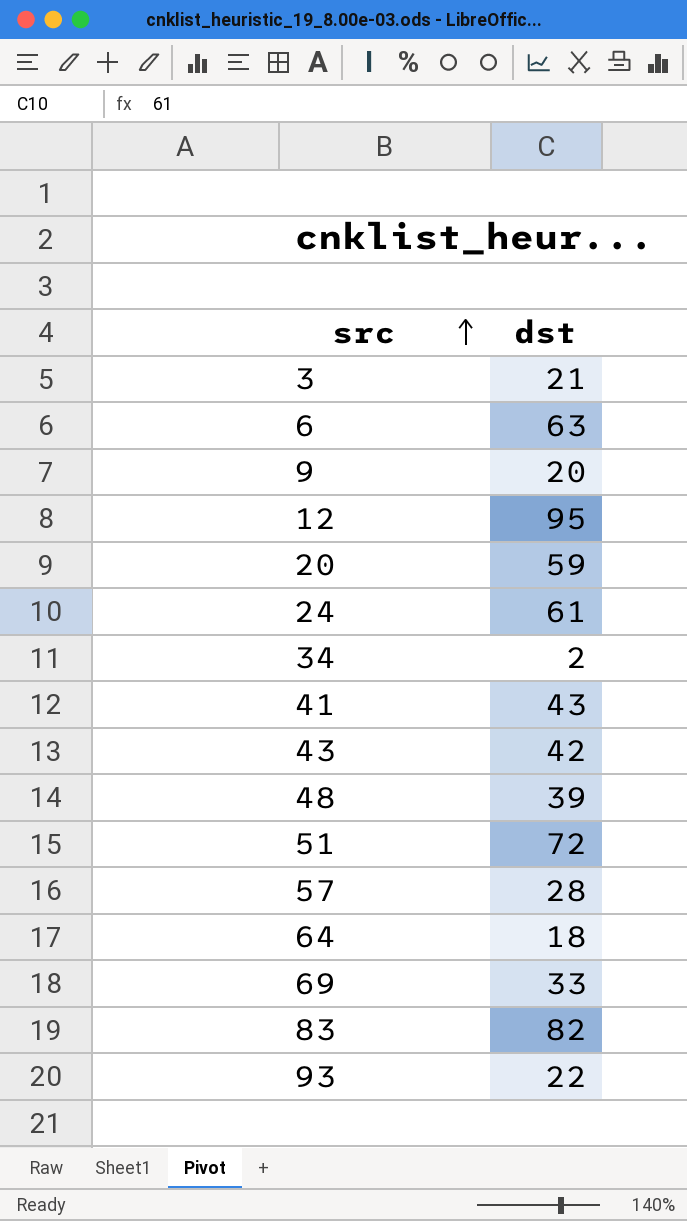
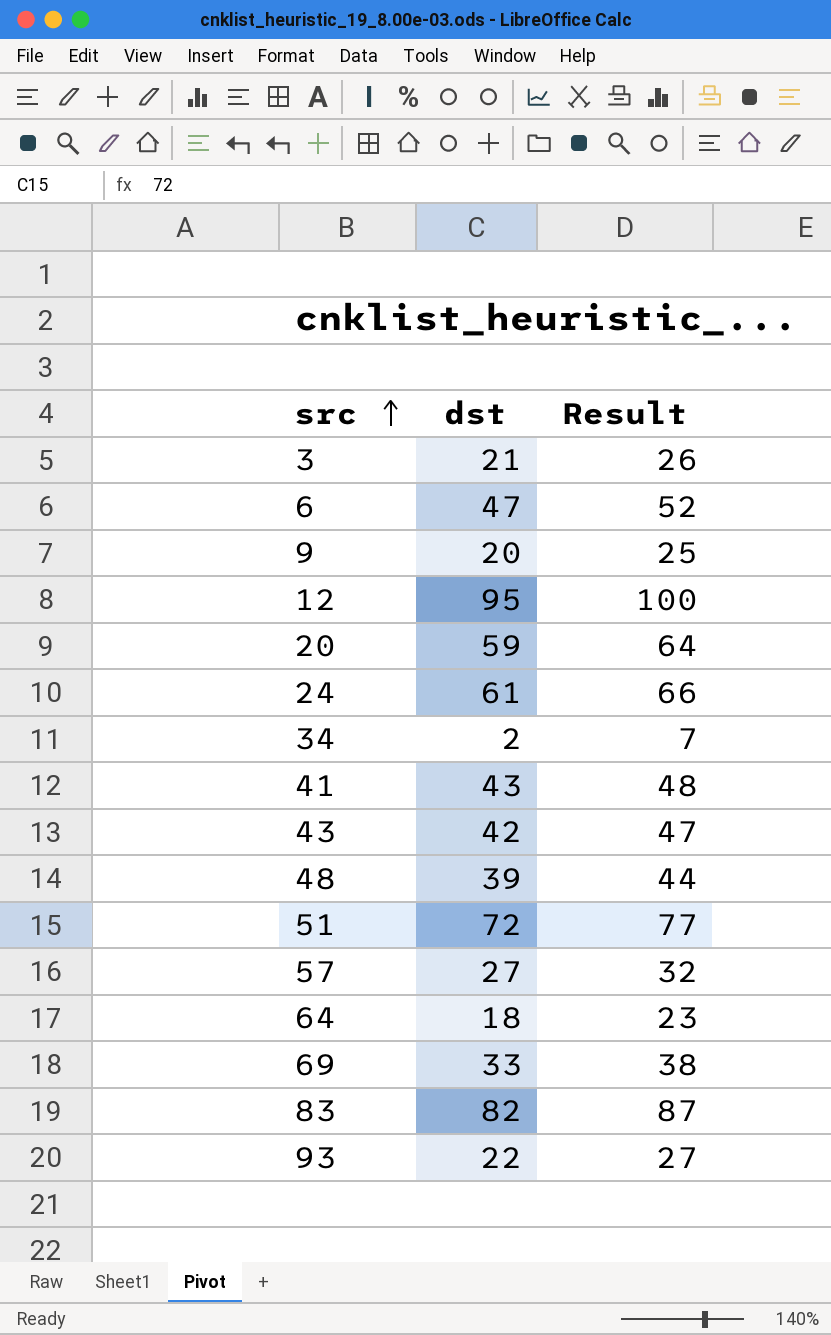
column Result | formula: none -> [dst] + 5
6 | dst: 63 -> 47
57 | dst: 28 -> 27

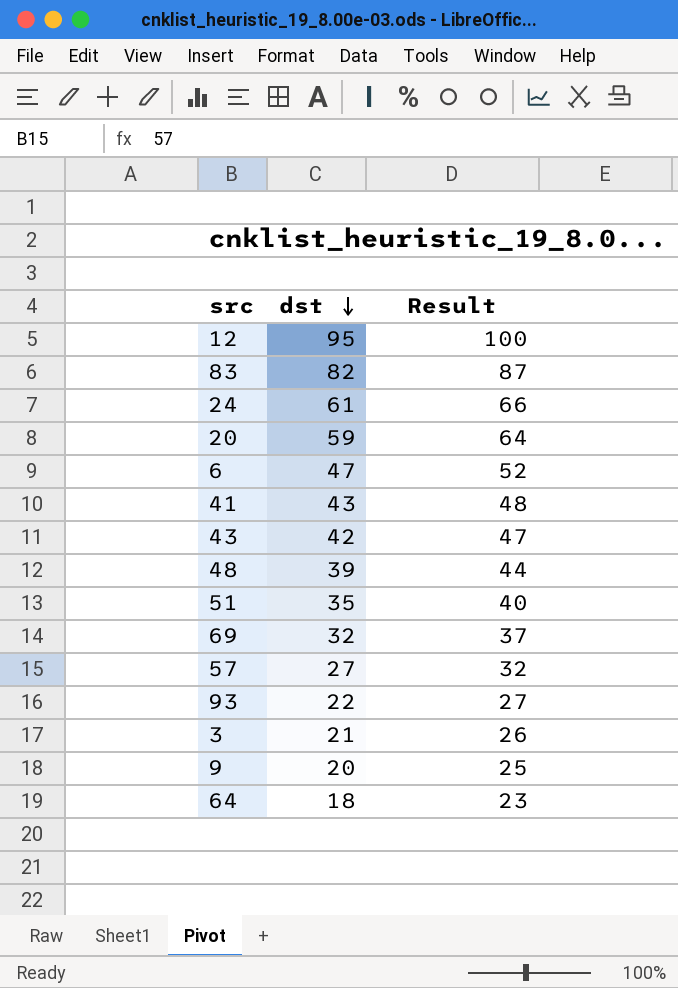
row order: src ascending -> dst descending
row 34: 2 | 7 -> none
51 | dst: 72 -> 35
51 | Result: 77 -> 40
69 | dst: 33 -> 32
69 | Result: 38 -> 37

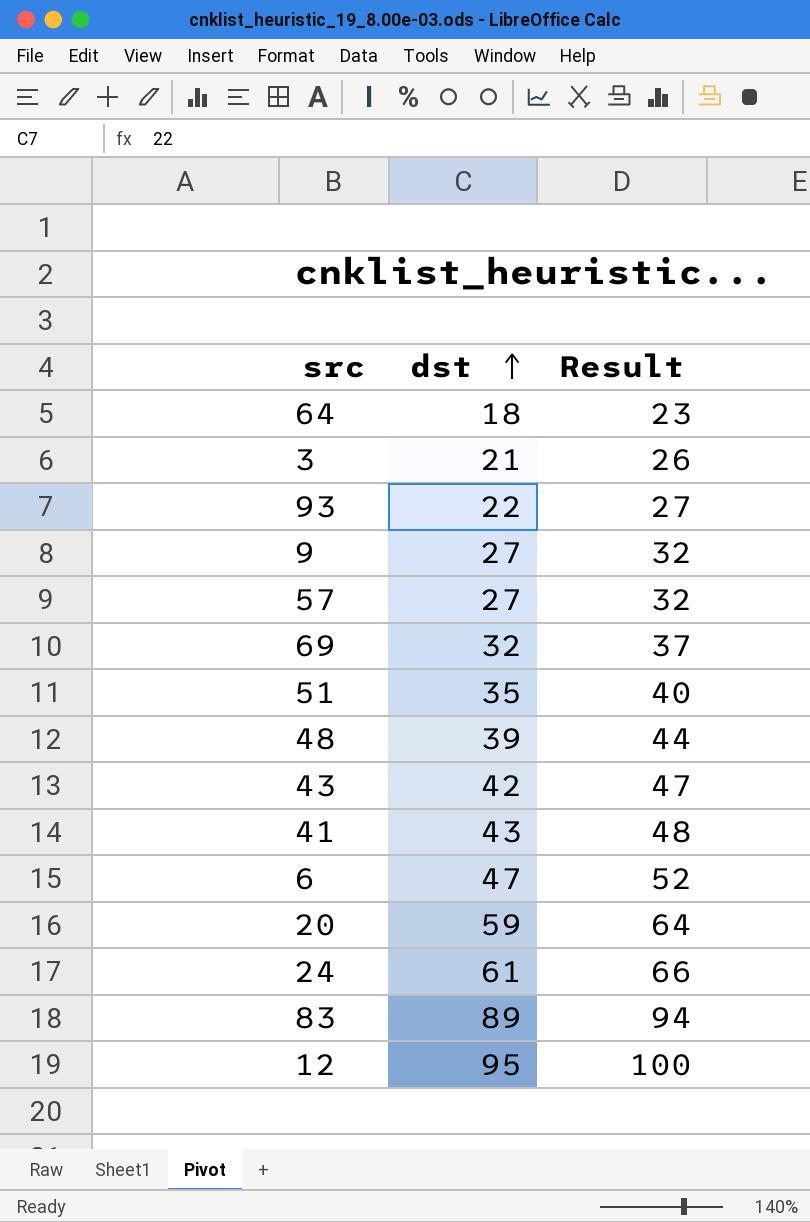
row order: dst descending -> dst ascending
9 | dst: 20 -> 27
9 | Result: 25 -> 32
83 | dst: 82 -> 89
83 | Result: 87 -> 94

